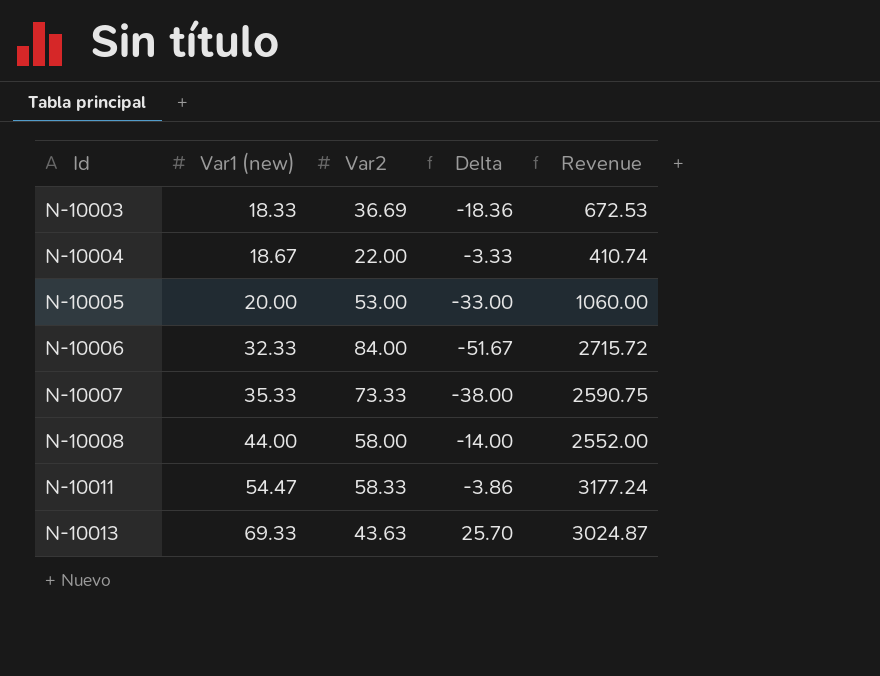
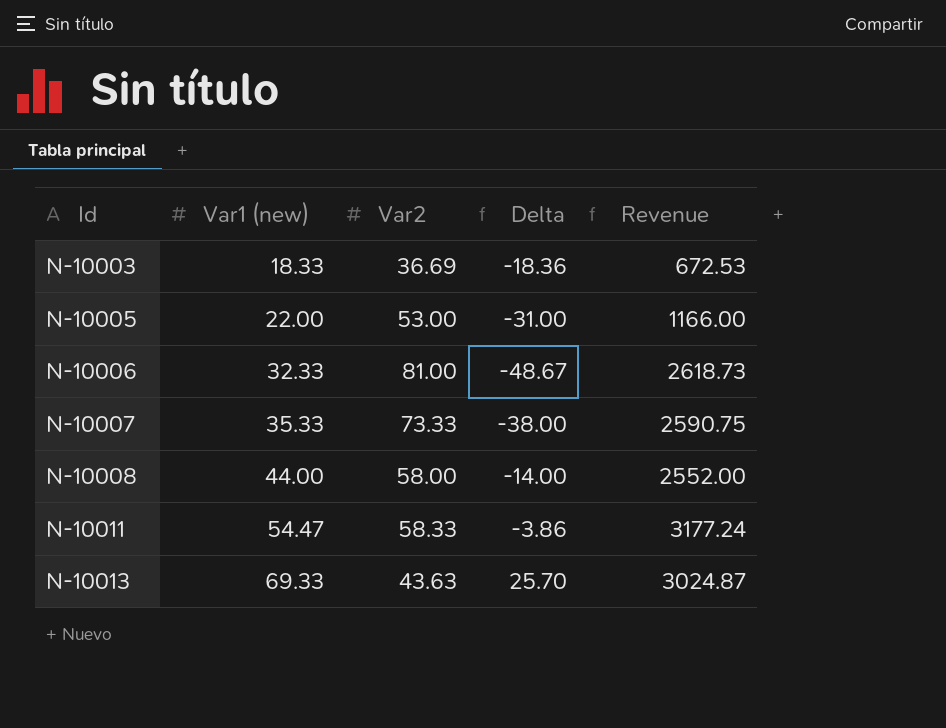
row N-10004: 18.67 | 22.00 | -3.33 | 410.74 -> none
N-10005 | Var1 (new): 20.00 -> 22.00
N-10005 | Delta: -33.00 -> -31.00
N-10005 | Revenue: 1060.00 -> 1166.00
N-10006 | Var2: 84.00 -> 81.00
N-10006 | Delta: -51.67 -> -48.67
N-10006 | Revenue: 2715.72 -> 2618.73

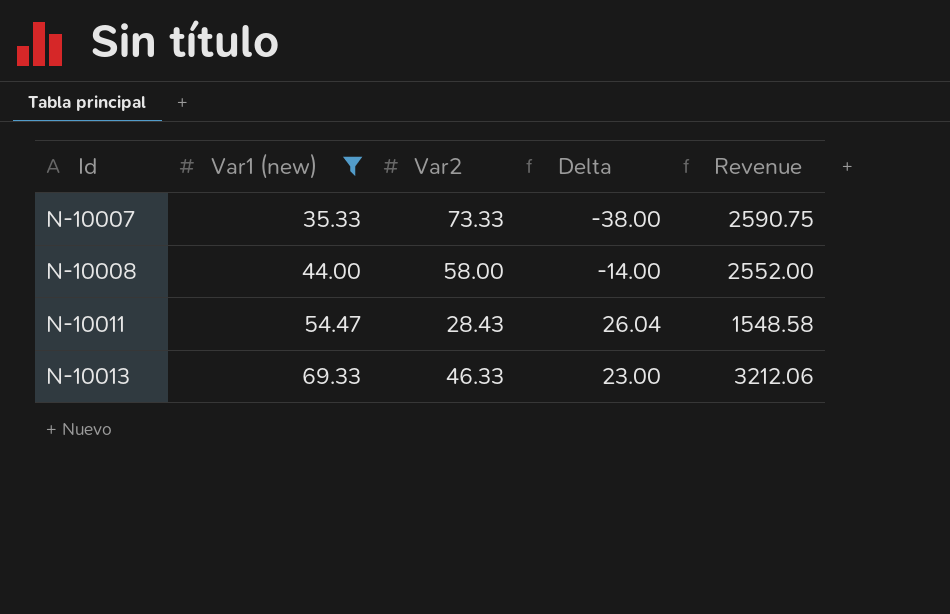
filter: none -> Var1 (new) >= 35.33
N-10011 | Var2: 58.33 -> 28.43
N-10011 | Delta: -3.86 -> 26.04
N-10011 | Revenue: 3177.24 -> 1548.58
N-10013 | Var2: 43.63 -> 46.33
N-10013 | Delta: 25.70 -> 23.00
N-10013 | Revenue: 3024.87 -> 3212.06

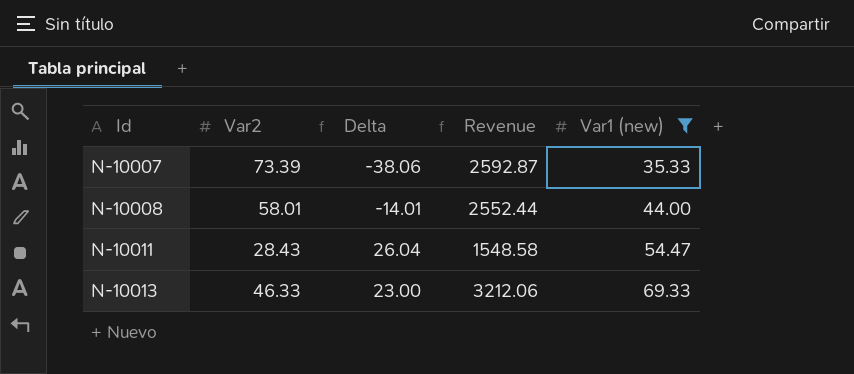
column Var1 (new) | position: 2 -> 5
N-10007 | Var2: 73.33 -> 73.39
N-10007 | Delta: -38.00 -> -38.06
N-10007 | Revenue: 2590.75 -> 2592.87
N-10008 | Var2: 58.00 -> 58.01
N-10008 | Delta: -14.00 -> -14.01
N-10008 | Revenue: 2552.00 -> 2552.44

